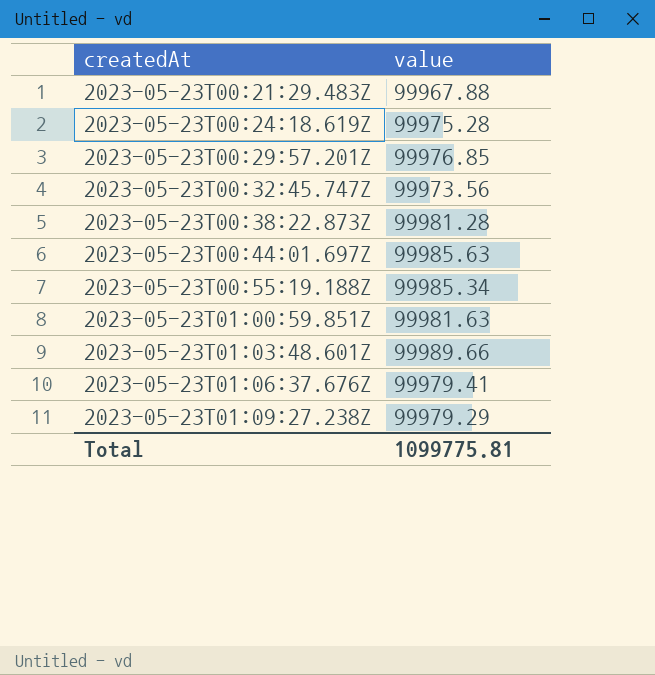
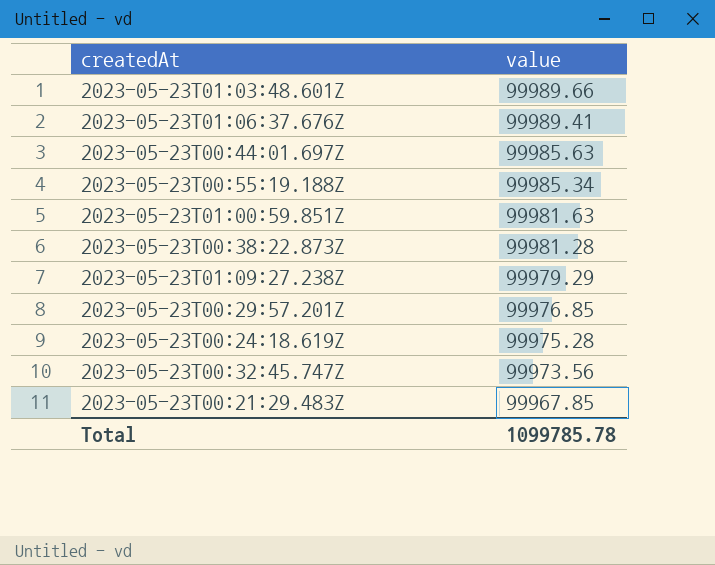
row order: createdAt ascending -> value descending
2023-05-23T01:06:37.676Z | value: 99979.41 -> 99989.41
2023-05-23T00:21:29.483Z | value: 99967.88 -> 99967.85
Total | value: 1099775.81 -> 1099785.78

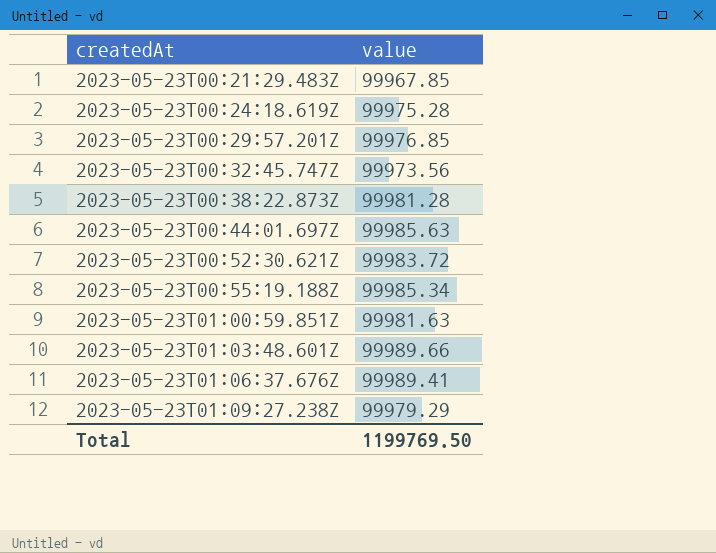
row order: value descending -> createdAt ascending
row 2023-05-23T00:52:30.621Z: none -> 99983.72
Total | value: 1099785.78 -> 1199769.50

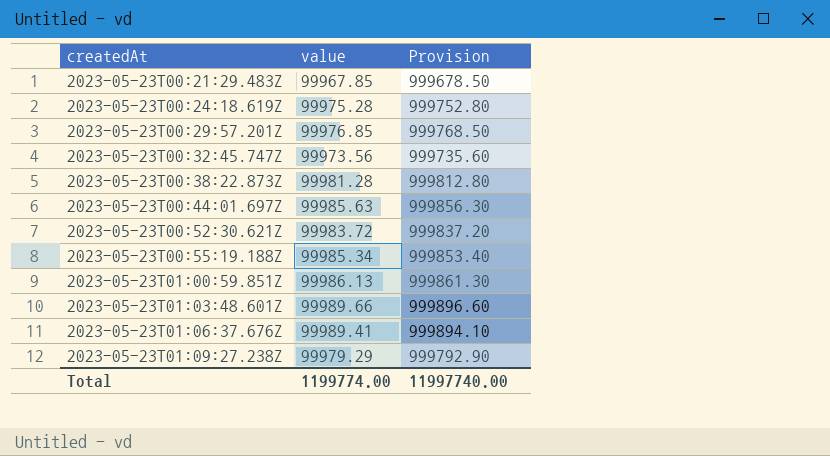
column Provision | formula: none -> [value] * 10
2023-05-23T01:00:59.851Z | value: 99981.63 -> 99986.13
Total | value: 1199769.50 -> 1199774.00

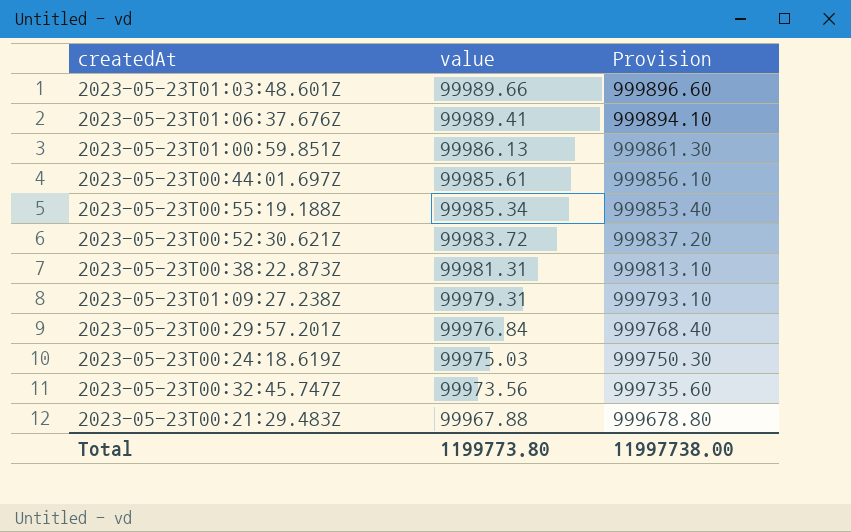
row order: createdAt ascending -> value descending
2023-05-23T00:44:01.697Z | value: 99985.63 -> 99985.61
2023-05-23T00:44:01.697Z | Provision: 999856.30 -> 999856.10
2023-05-23T00:38:22.873Z | value: 99981.28 -> 99981.31
2023-05-23T00:38:22.873Z | Provision: 999812.80 -> 999813.10
2023-05-23T01:09:27.238Z | value: 99979.29 -> 99979.31
2023-05-23T01:09:27.238Z | Provision: 999792.90 -> 999793.10
2023-05-23T00:29:57.201Z | value: 99976.85 -> 99976.84
2023-05-23T00:29:57.201Z | Provision: 999768.50 -> 999768.40
2023-05-23T00:24:18.619Z | value: 99975.28 -> 99975.03
2023-05-23T00:24:18.619Z | Provision: 999752.80 -> 999750.30
2023-05-23T00:21:29.483Z | value: 99967.85 -> 99967.88
2023-05-23T00:21:29.483Z | Provision: 999678.50 -> 999678.80
Total | value: 1199774.00 -> 1199773.80
Total | Provision: 11997740.00 -> 11997738.00

